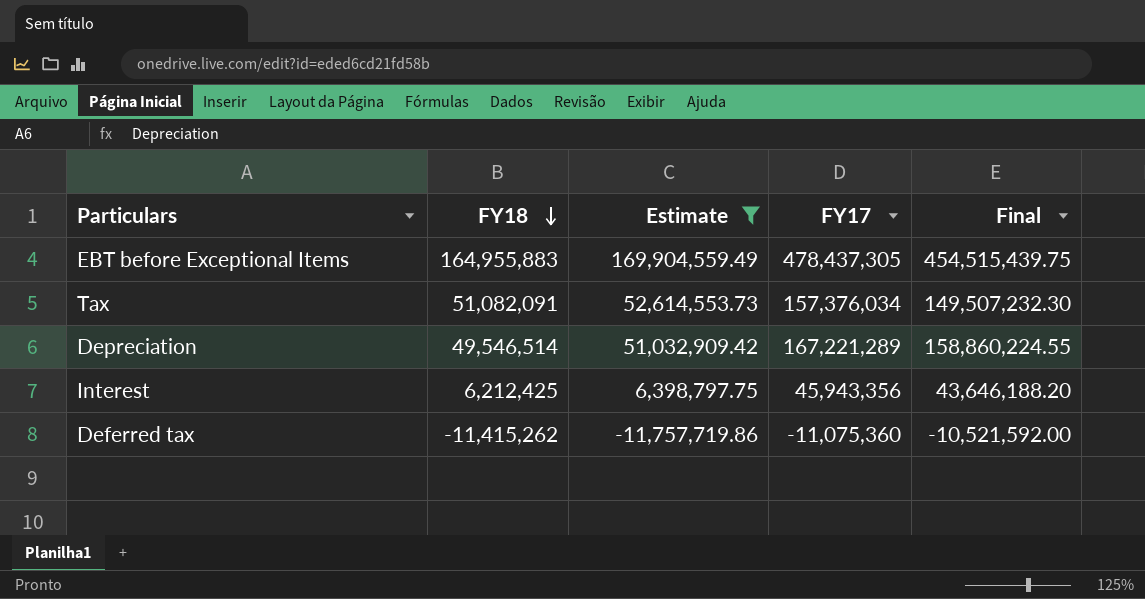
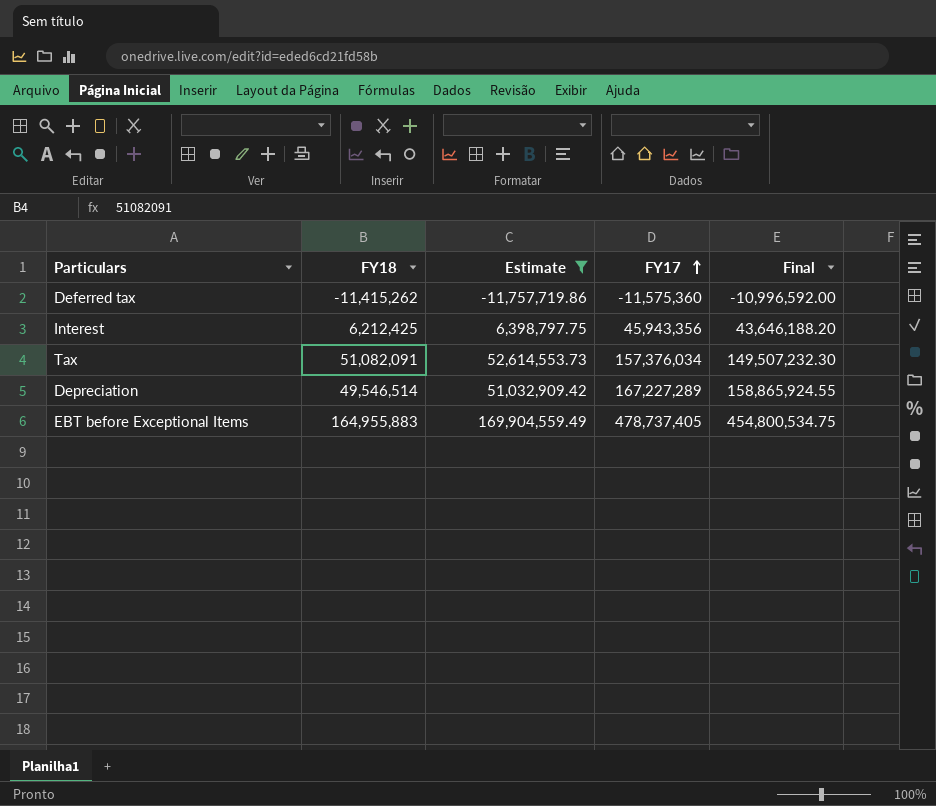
row order: FY18 descending -> FY17 ascending
Deferred tax | FY17: -11,075,360 -> -11,575,360
Deferred tax | Final: -10,521,592.00 -> -10,996,592.00
Depreciation | FY17: 167,221,289 -> 167,227,289
Depreciation | Final: 158,860,224.55 -> 158,865,924.55
EBT before Exceptional Items | FY17: 478,437,305 -> 478,737,405
EBT before Exceptional Items | Final: 454,515,439.75 -> 454,800,534.75

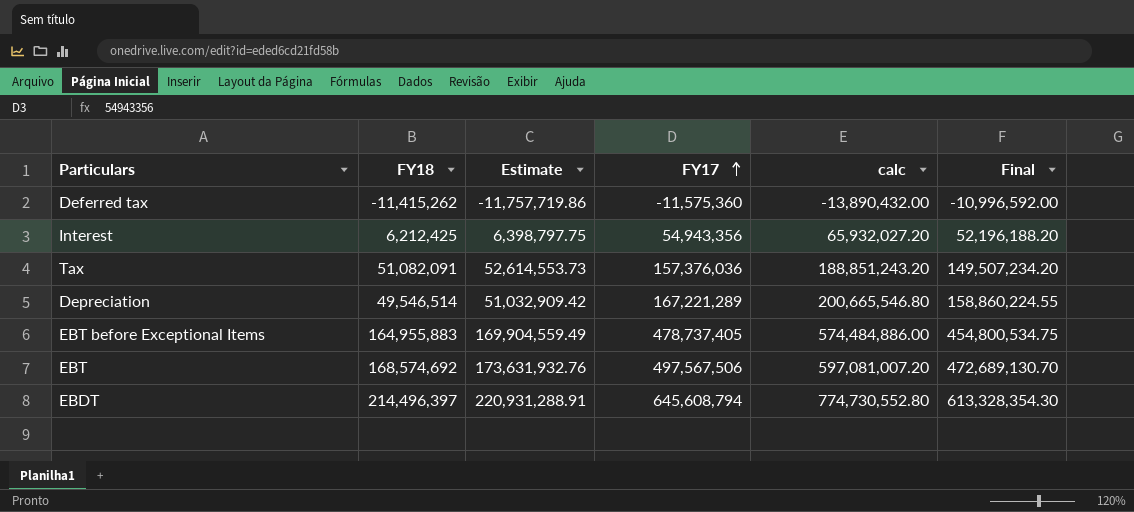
filter: Estimate <= 169,904,559.49 -> none
column calc | formula: none -> [FY17] * 1.2
Interest | FY17: 45,943,356 -> 54,943,356
Interest | Final: 43,646,188.20 -> 52,196,188.20
Tax | FY17: 157,376,034 -> 157,376,036
Tax | Final: 149,507,232.30 -> 149,507,234.20
Depreciation | FY17: 167,227,289 -> 167,221,289
Depreciation | Final: 158,865,924.55 -> 158,860,224.55

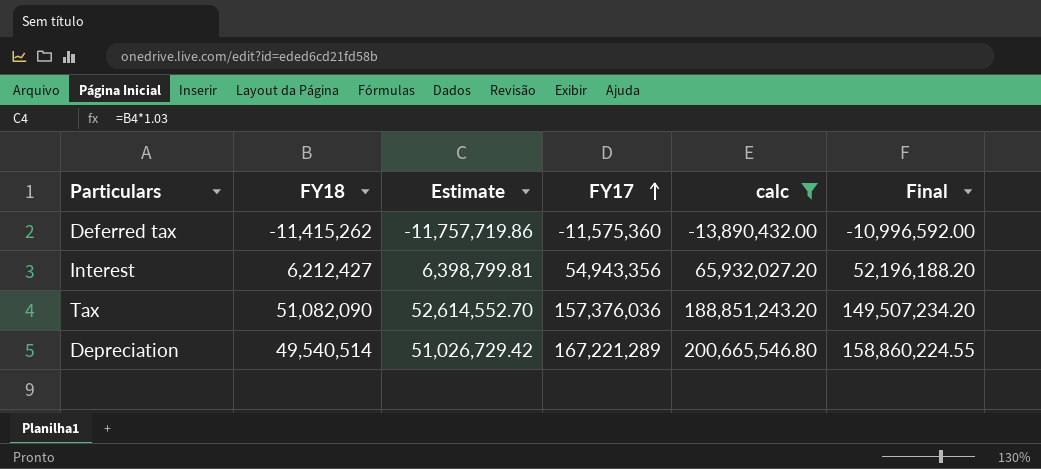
filter: none -> calc <= 200,665,546.80
Interest | FY18: 6,212,425 -> 6,212,427
Interest | Estimate: 6,398,797.75 -> 6,398,799.81
Tax | FY18: 51,082,091 -> 51,082,090
Tax | Estimate: 52,614,553.73 -> 52,614,552.70
Depreciation | FY18: 49,546,514 -> 49,540,514
Depreciation | Estimate: 51,032,909.42 -> 51,026,729.42

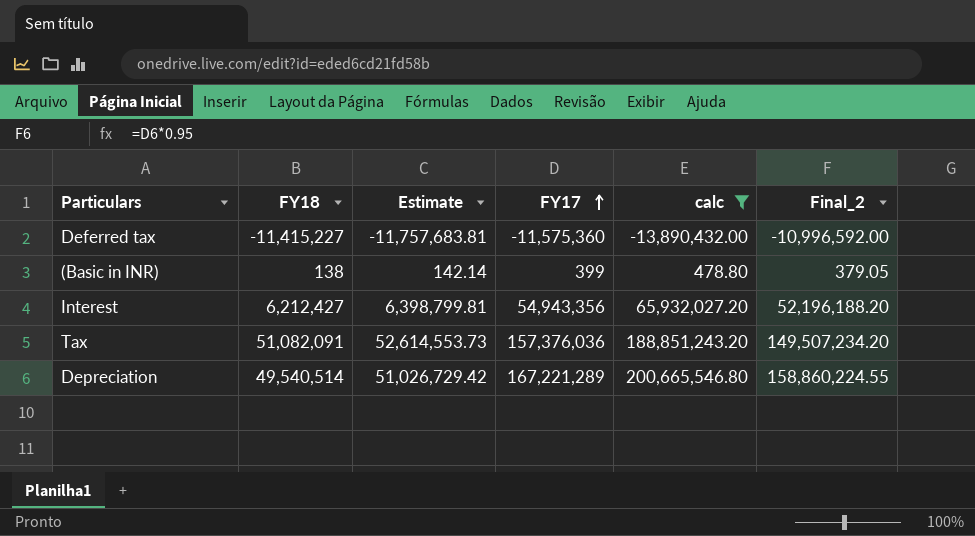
column name: Final -> Final_2
Deferred tax | FY18: -11,415,262 -> -11,415,227
Deferred tax | Estimate: -11,757,719.86 -> -11,757,683.81
row (Basic in INR): none -> 138 | 142.14 | 399 | 478.80 | 379.05
Tax | FY18: 51,082,090 -> 51,082,091
Tax | Estimate: 52,614,552.70 -> 52,614,553.73

